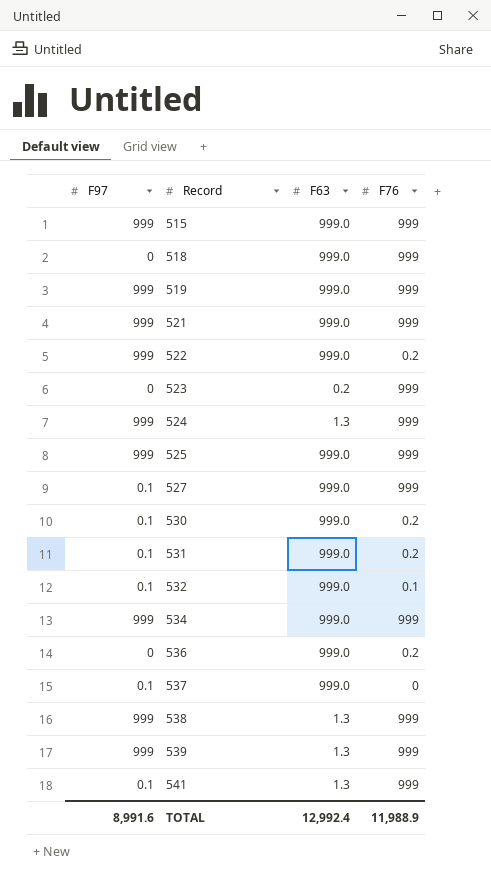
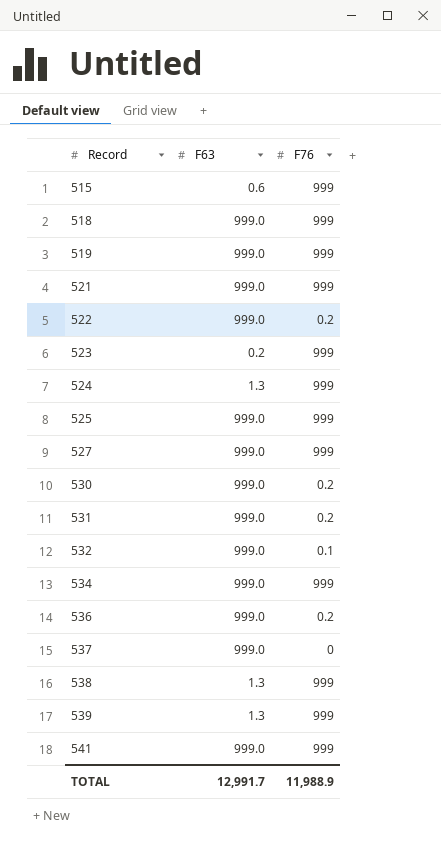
column F97 | position: 1 -> none
515 | F63: 999.0 -> 0.6
541 | F63: 1.3 -> 999.0
TOTAL | F63: 12,992.4 -> 12,991.7

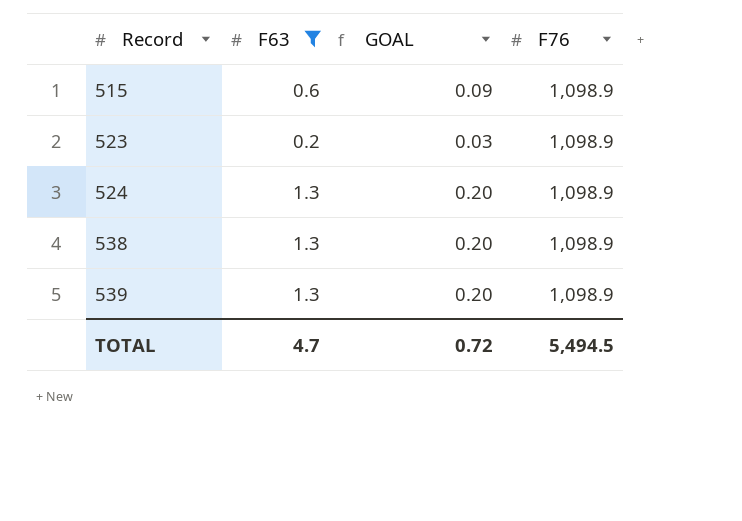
filter: none -> F63 != 999.0
column GOAL | formula: none -> [F63] * 0.15
515 | F76: 999 -> 1,098.9
523 | F76: 999 -> 1,098.9
524 | F76: 999 -> 1,098.9
538 | F76: 999 -> 1,098.9
539 | F76: 999 -> 1,098.9
TOTAL | F63: 12,991.7 -> 4.7
TOTAL | F76: 11,988.9 -> 5,494.5

